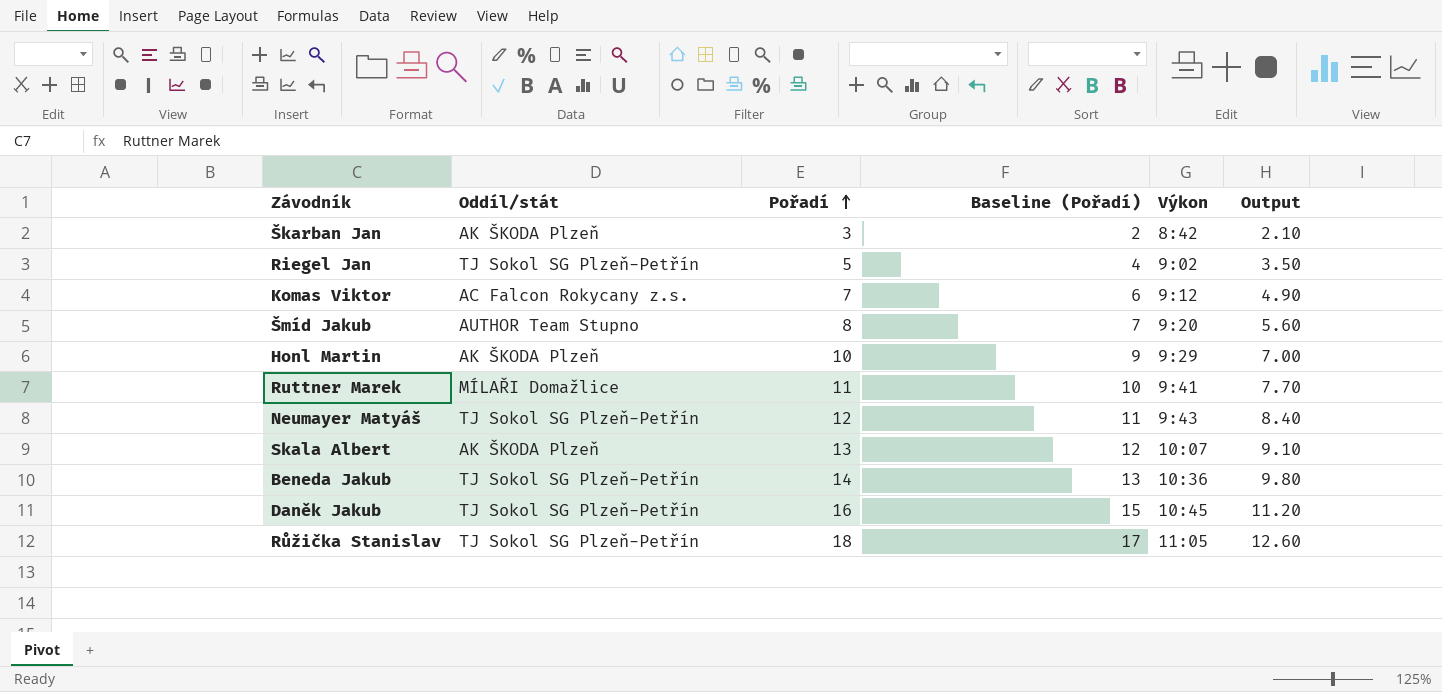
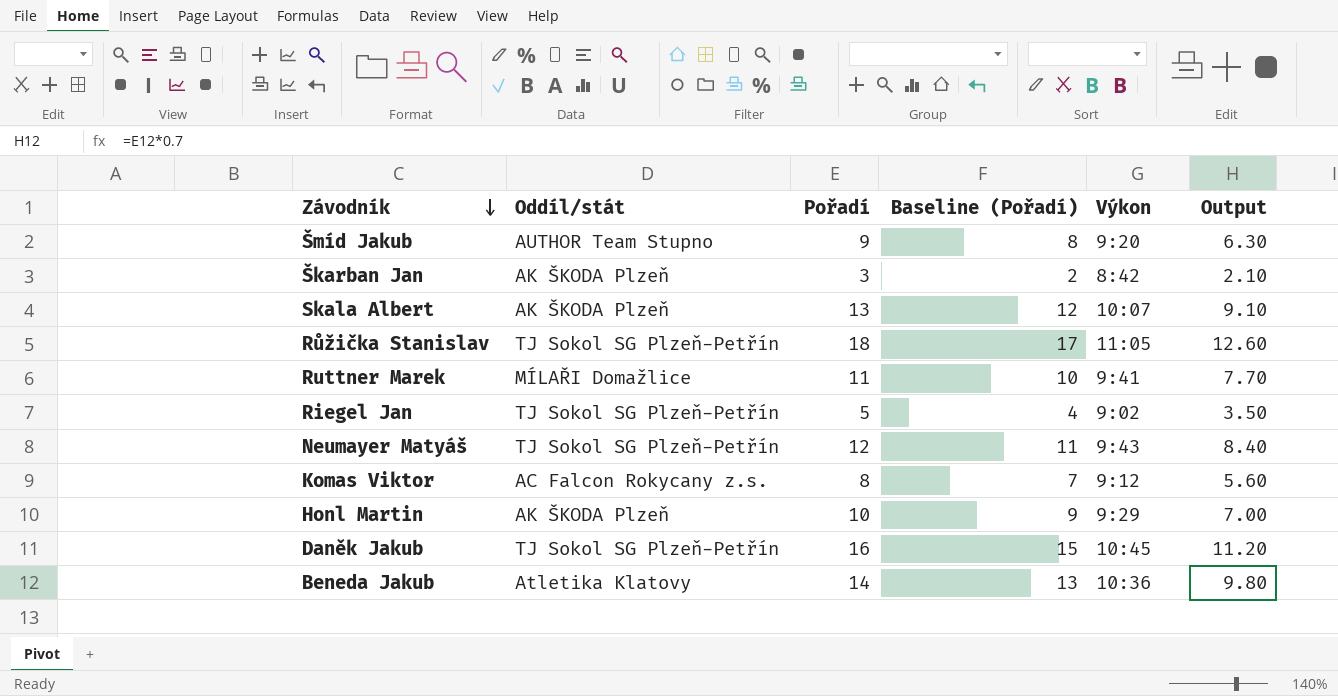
row order: Pořadí ascending -> Závodník descending
Šmíd Jakub | Pořadí: 8 -> 9
Šmíd Jakub | Baseline (Pořadí): 7 -> 8
Šmíd Jakub | Output: 5.60 -> 6.30
Komas Viktor | Pořadí: 7 -> 8
Komas Viktor | Baseline (Pořadí): 6 -> 7
Komas Viktor | Output: 4.90 -> 5.60
Beneda Jakub | Oddíl/stát: TJ Sokol SG Plzeň-Petřín -> Atletika Klatovy

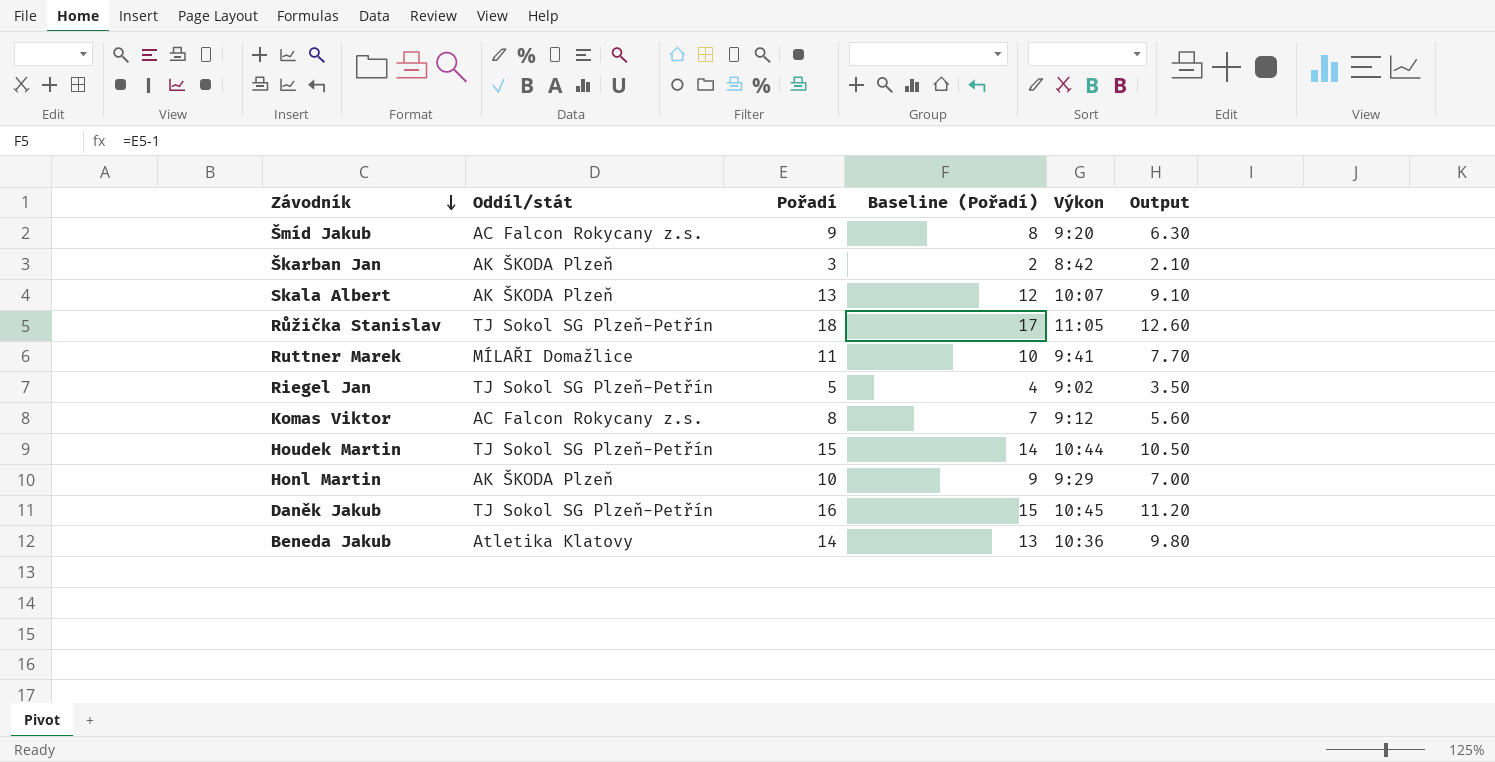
row Neumayer Matyáš: TJ Sokol SG Plzeň-Petřín | 12 | 11 | 9:43 | 8.40 -> none
Šmíd Jakub | Oddíl/stát: AUTHOR Team Stupno -> AC Falcon Rokycany z.s.
row Houdek Martin: none -> TJ Sokol SG Plzeň-Petřín | 15 | 14 | 10:44 | 10.50

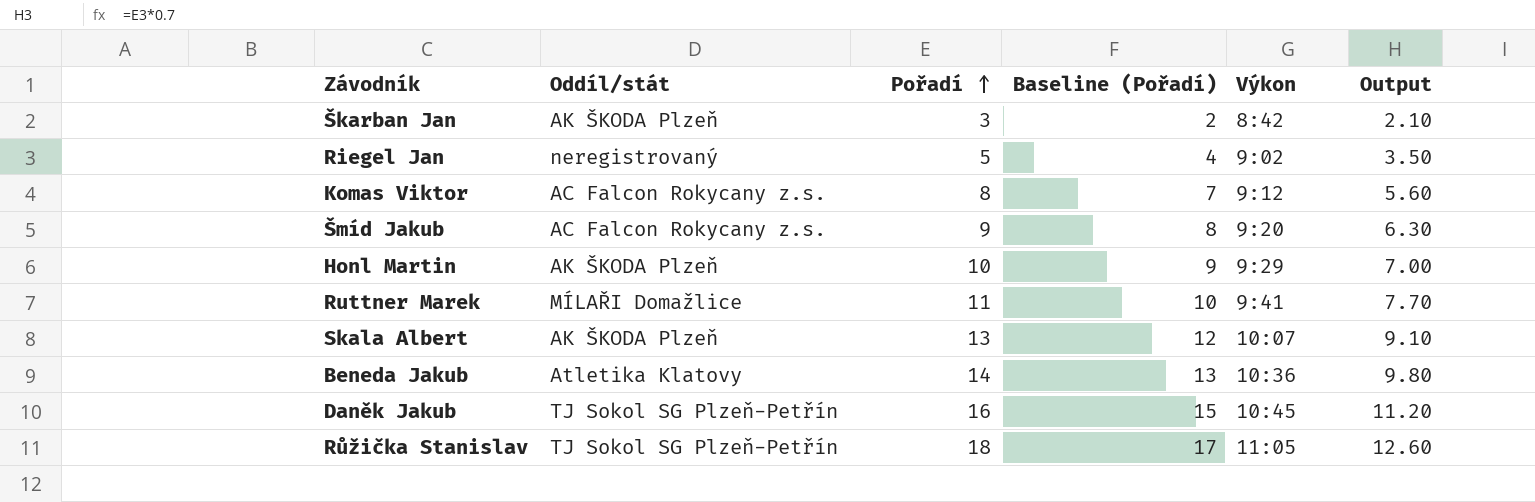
row order: Závodník descending -> Pořadí ascending
row Houdek Martin: TJ Sokol SG Plzeň-Petřín | 15 | 14 | 10:44 | 10.50 -> none
Riegel Jan | Oddíl/stát: TJ Sokol SG Plzeň-Petřín -> neregistrovaný

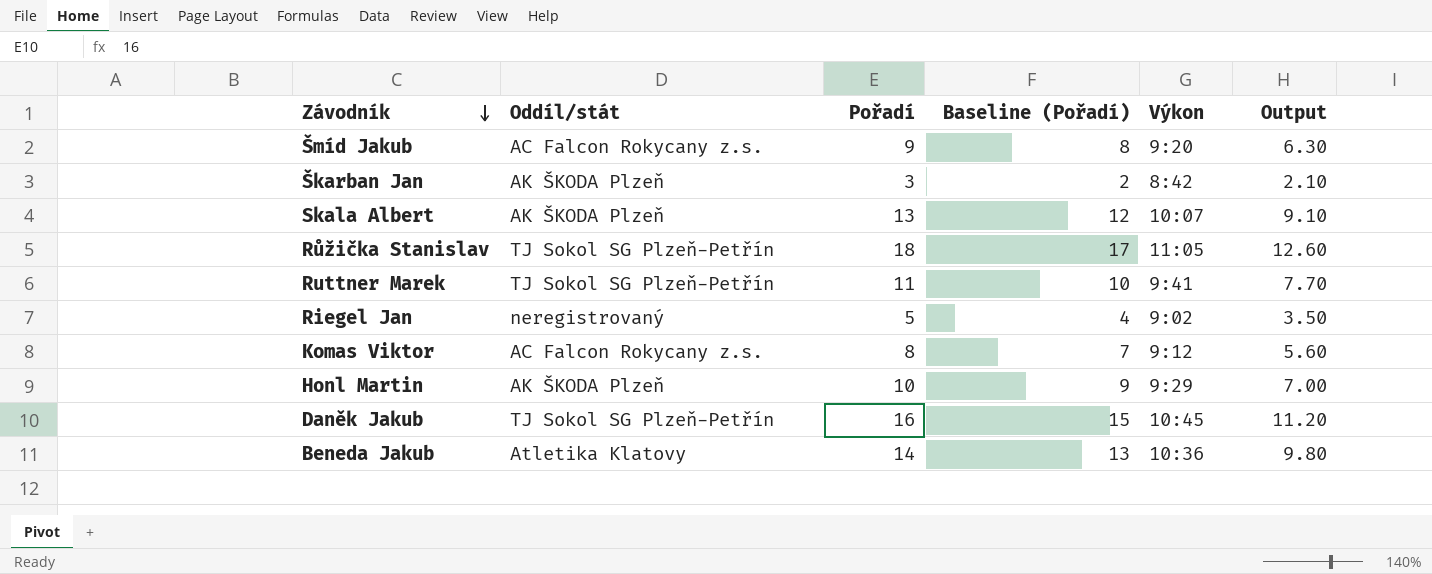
row order: Pořadí ascending -> Závodník descending
Ruttner Marek | Oddíl/stát: MÍLAŘI Domažlice -> TJ Sokol SG Plzeň-Petřín

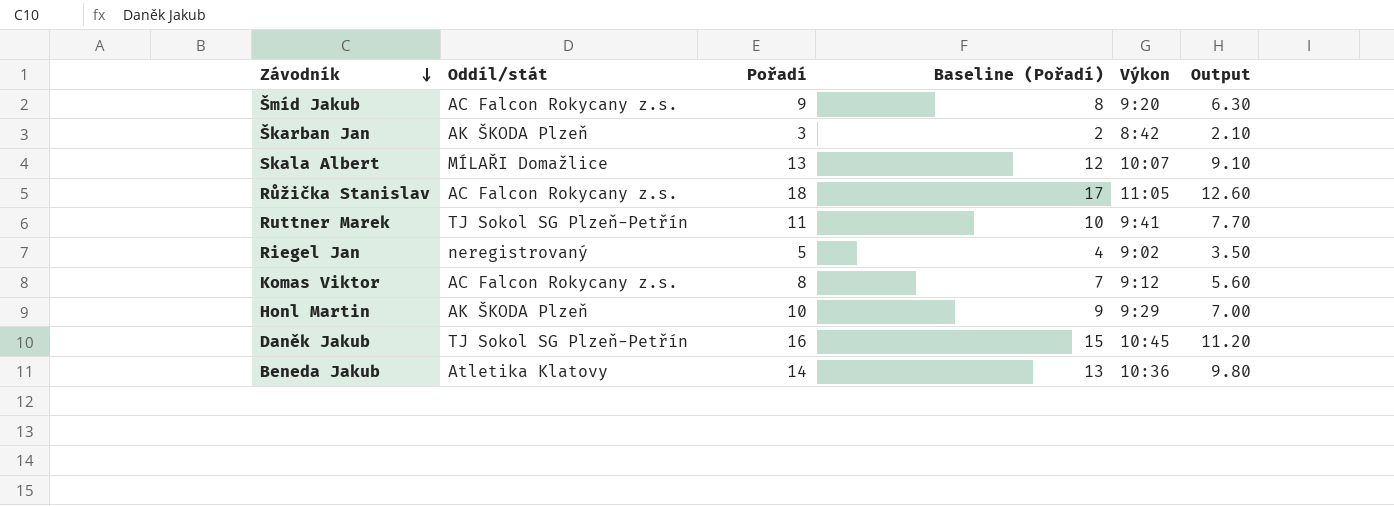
Skala Albert | Oddíl/stát: AK ŠKODA Plzeň -> MÍLAŘI Domažlice
Růžička Stanislav | Oddíl/stát: TJ Sokol SG Plzeň-Petřín -> AC Falcon Rokycany z.s.

